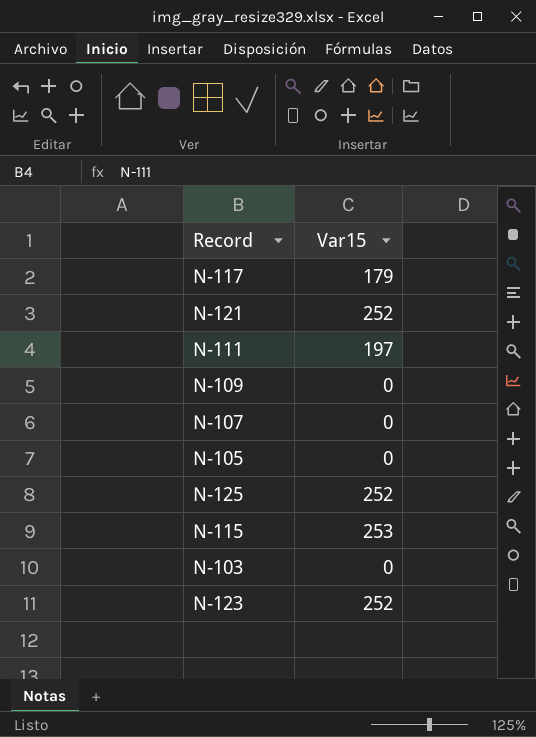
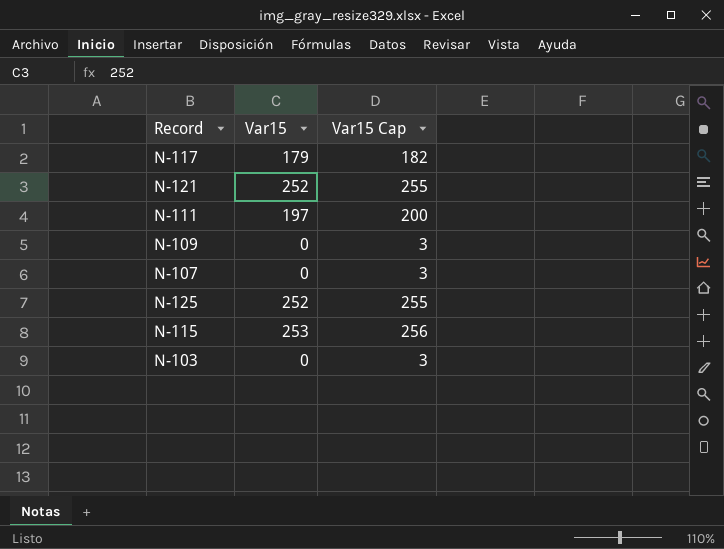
column Var15 Cap | formula: none -> [Var15] + 3
row N-105: 0 -> none
row N-123: 252 -> none

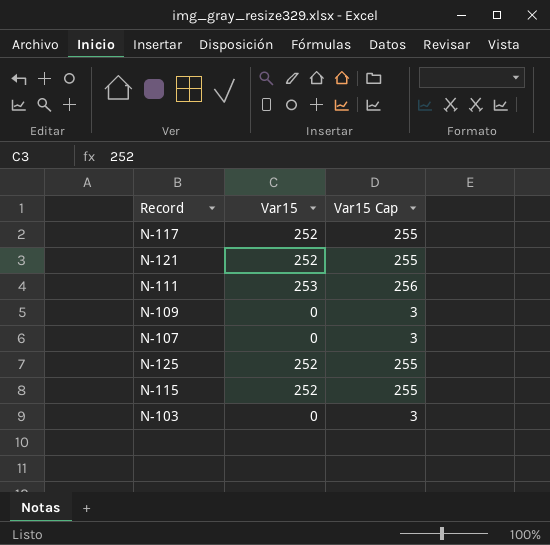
N-117 | Var15: 179 -> 252
N-117 | Var15 Cap: 182 -> 255
N-111 | Var15: 197 -> 253
N-111 | Var15 Cap: 200 -> 256
N-115 | Var15: 253 -> 252
N-115 | Var15 Cap: 256 -> 255

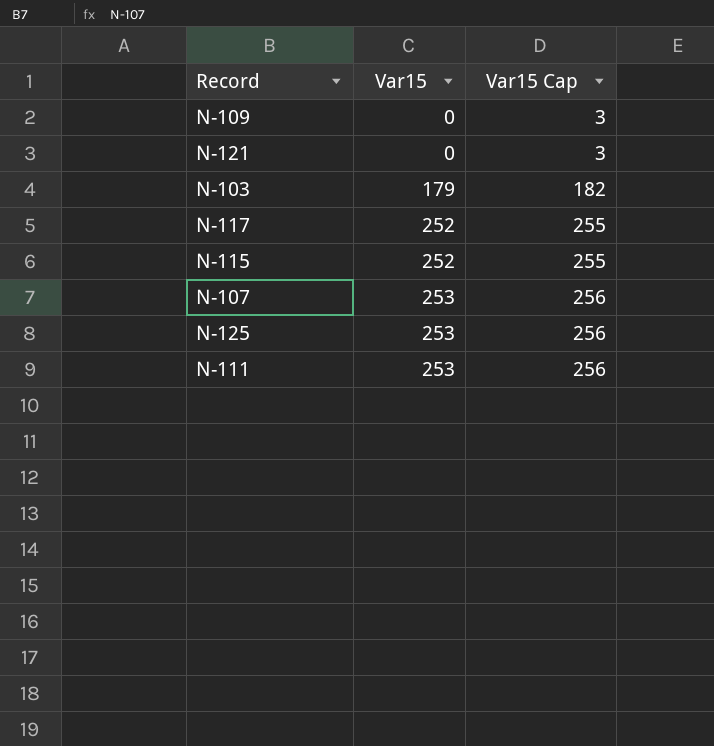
row order: none -> Var15 ascending
N-121 | Var15: 252 -> 0
N-121 | Var15 Cap: 255 -> 3
N-103 | Var15: 0 -> 179
N-103 | Var15 Cap: 3 -> 182
N-107 | Var15: 0 -> 253
N-107 | Var15 Cap: 3 -> 256
N-125 | Var15: 252 -> 253
N-125 | Var15 Cap: 255 -> 256

